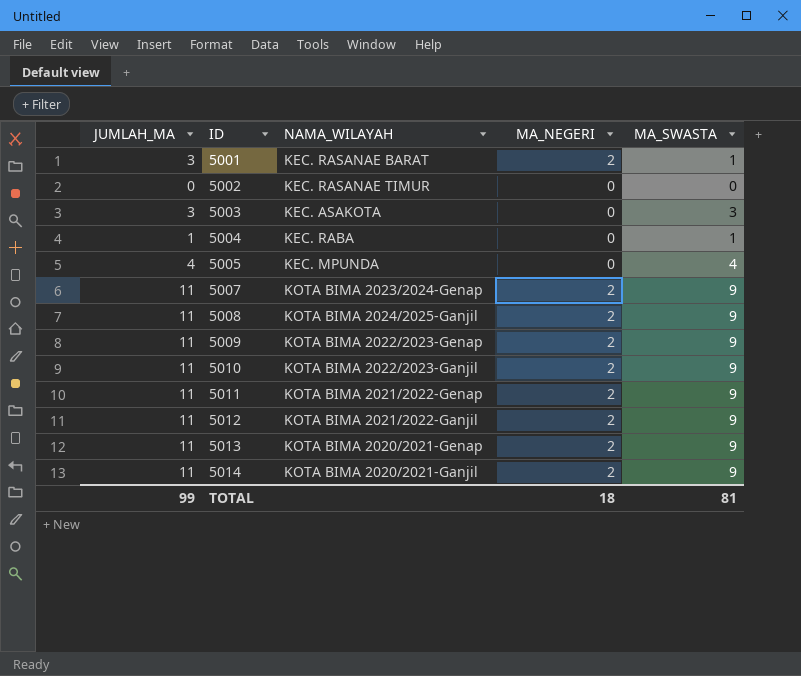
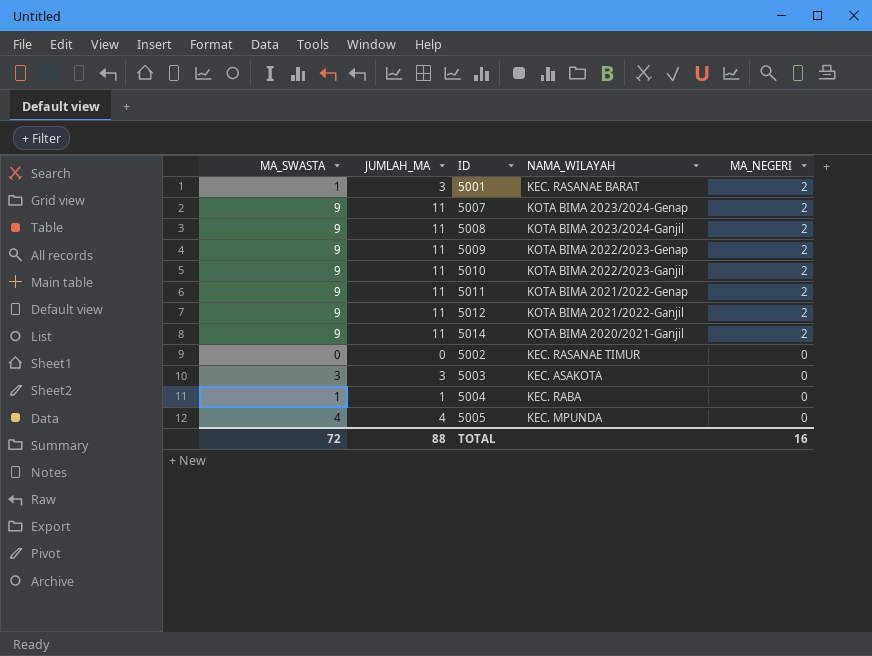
row order: ID ascending -> MA_NEGERI descending
column MA_SWASTA | position: 5 -> 1
row 5013: 11 | KOTA BIMA 2020/2021-Genap | 2 | 9 -> none
5008 | NAMA_WILAYAH: KOTA BIMA 2024/2025-Ganjil -> KOTA BIMA 2023/2024-Ganjil
TOTAL | MA_SWASTA: 81 -> 72
TOTAL | JUMLAH_MA: 99 -> 88
TOTAL | MA_NEGERI: 18 -> 16

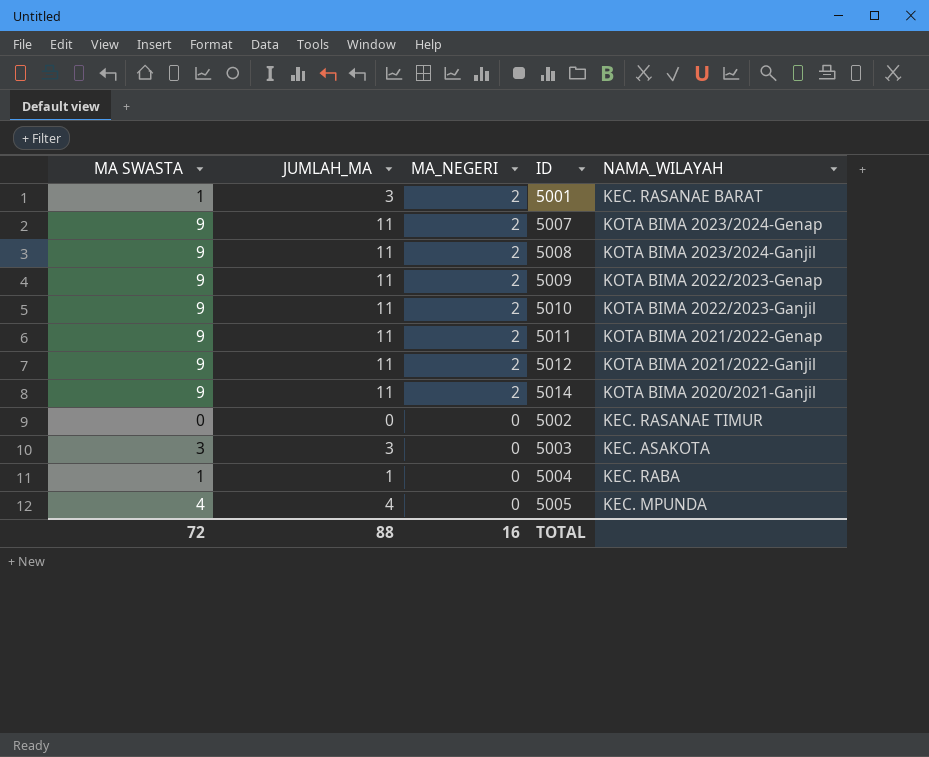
column name: MA_SWASTA -> MA SWASTA
column MA_NEGERI | position: 5 -> 3

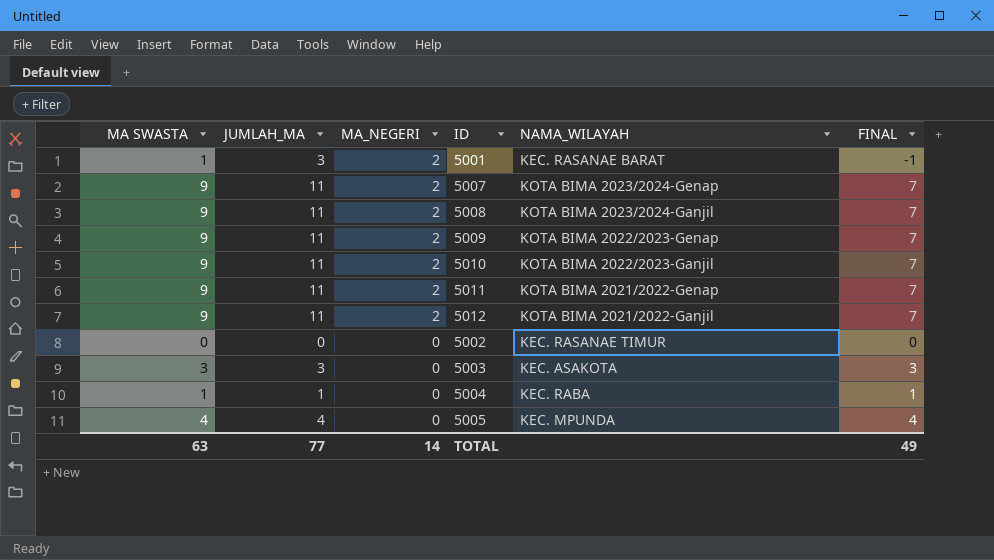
column FINAL | formula: none -> [MA SWASTA] - [MA_NEGERI]
row 5014: 9 | 11 | 2 | KOTA BIMA 2020/2021-Ganjil -> none
TOTAL | MA SWASTA: 72 -> 63
TOTAL | JUMLAH_MA: 88 -> 77
TOTAL | MA_NEGERI: 16 -> 14

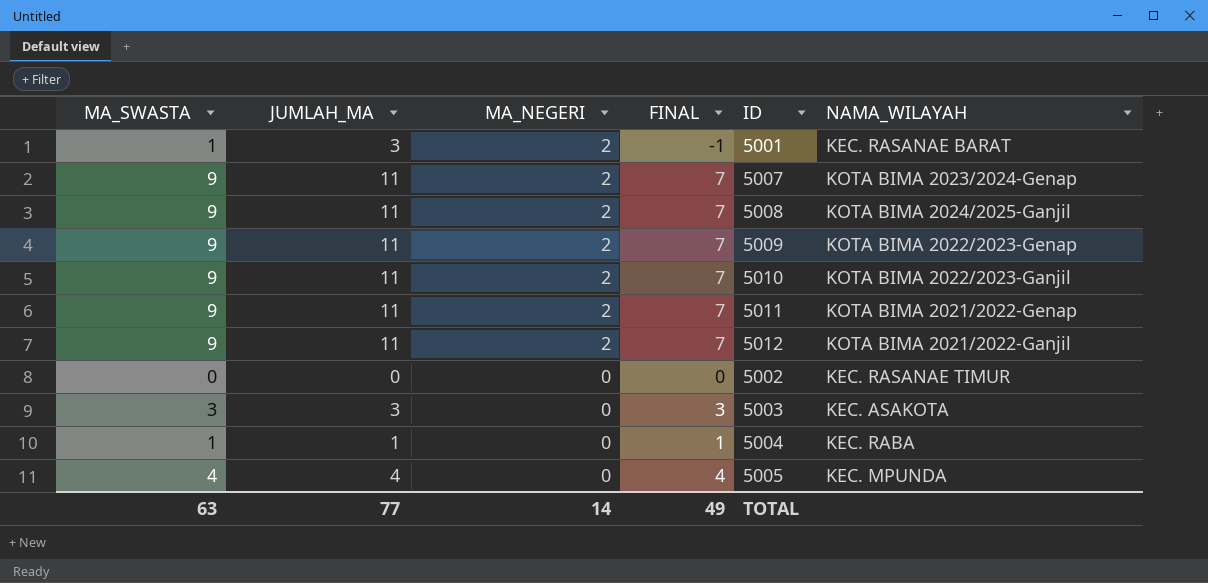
column name: MA SWASTA -> MA_SWASTA
column FINAL | position: 6 -> 4
5008 | NAMA_WILAYAH: KOTA BIMA 2023/2024-Ganjil -> KOTA BIMA 2024/2025-Ganjil

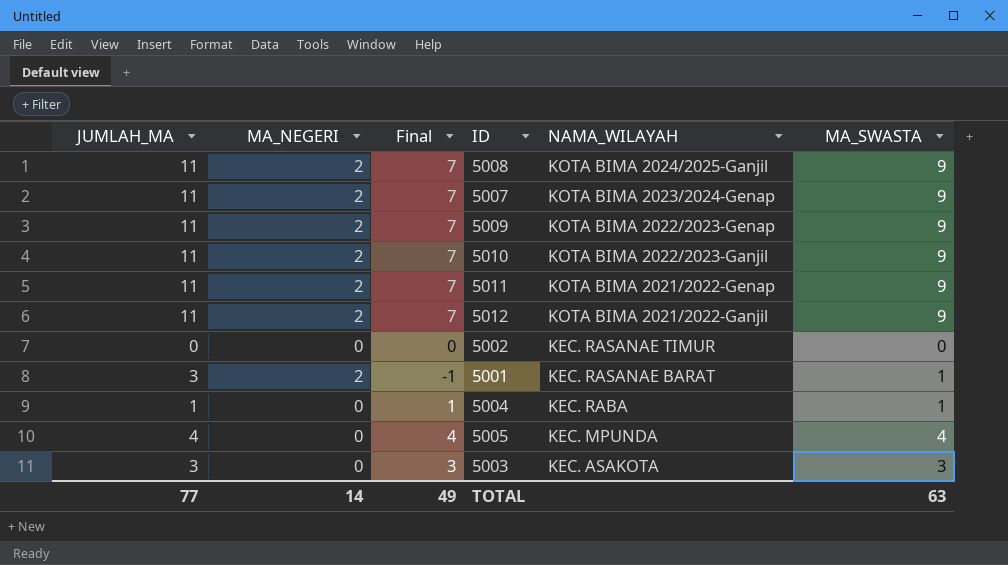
row order: MA_NEGERI descending -> NAMA_WILAYAH descending
column name: FINAL -> Final
column MA_SWASTA | position: 1 -> 6

